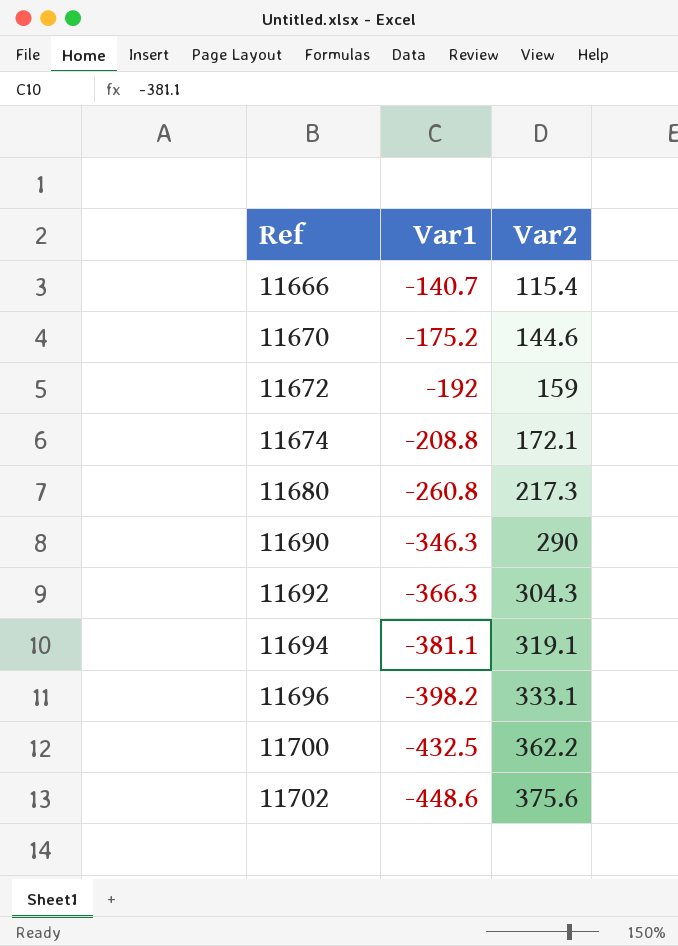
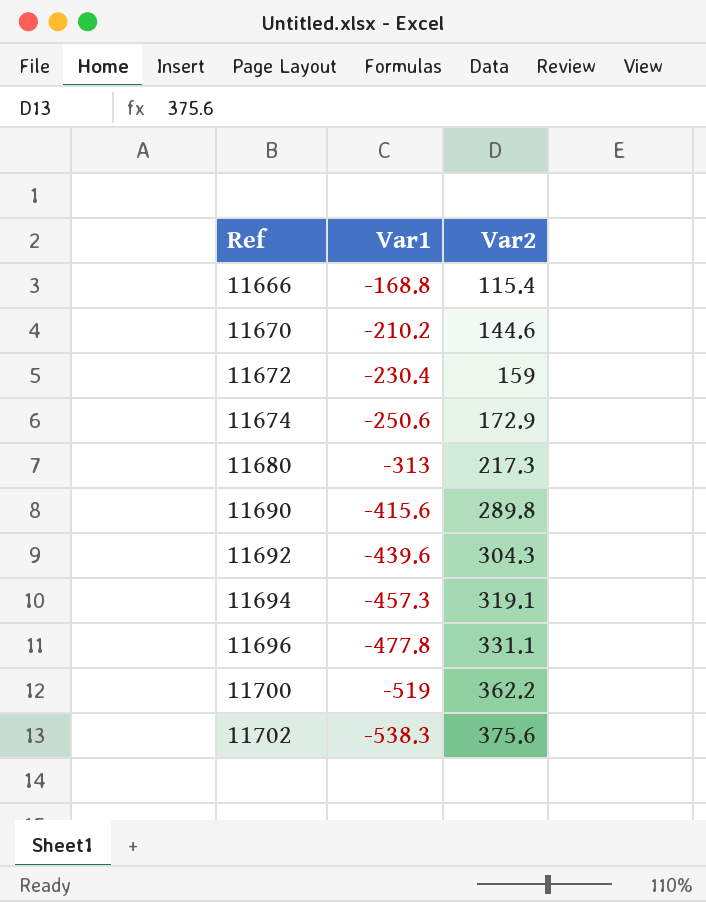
11666 | Var1: -140.7 -> -168.8
11670 | Var1: -175.2 -> -210.2
11672 | Var1: -192 -> -230.4
11674 | Var1: -208.8 -> -250.6
11674 | Var2: 172.1 -> 172.9
11680 | Var1: -260.8 -> -313
11690 | Var1: -346.3 -> -415.6
11690 | Var2: 290 -> 289.8
11692 | Var1: -366.3 -> -439.6
11694 | Var1: -381.1 -> -457.3
11696 | Var1: -398.2 -> -477.8
11696 | Var2: 333.1 -> 331.1
11700 | Var1: -432.5 -> -519
11702 | Var1: -448.6 -> -538.3

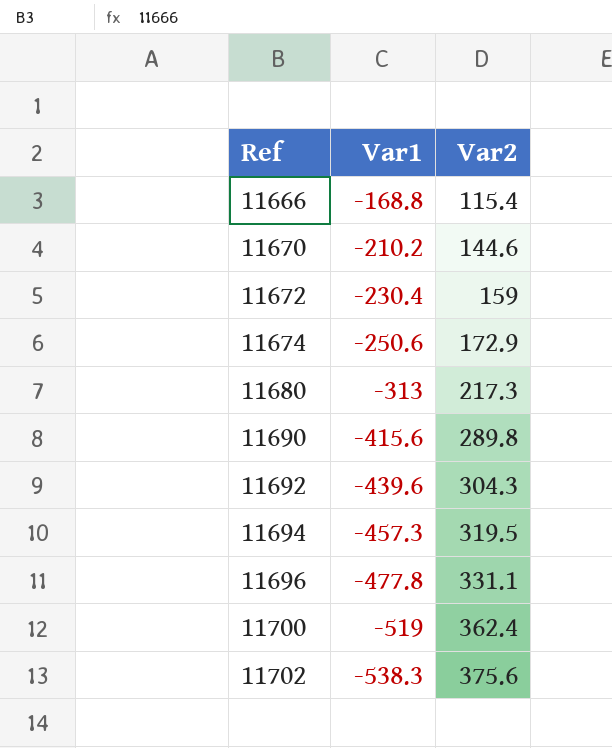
11694 | Var2: 319.1 -> 319.5
11700 | Var2: 362.2 -> 362.4

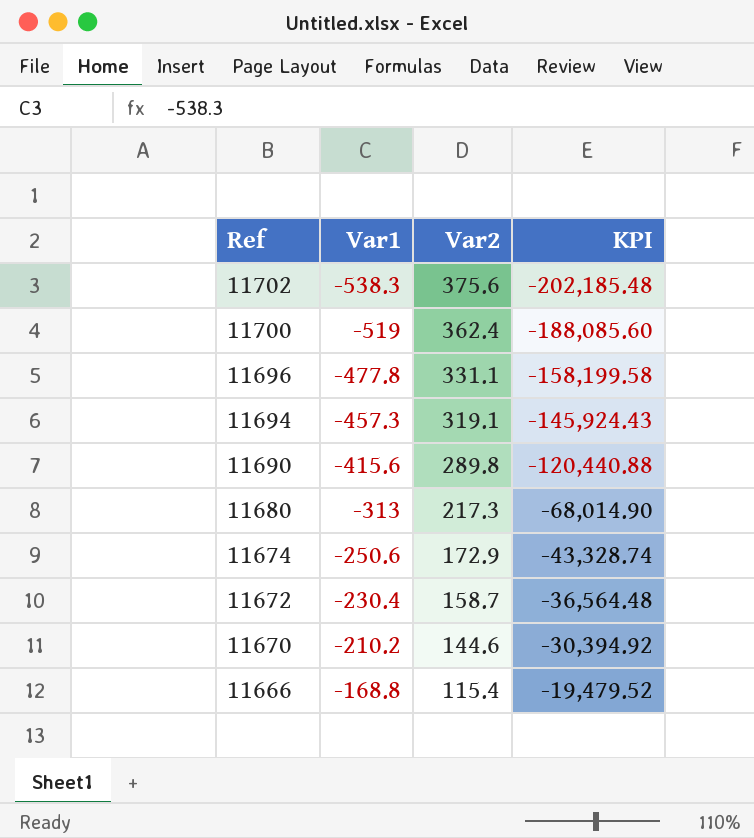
row order: Ref ascending -> Ref descending
column KPI | formula: none -> [Var1] * [Var2]
row 11692: -439.6 | 304.3 -> none
11694 | Var2: 319.5 -> 319.1
11672 | Var2: 159 -> 158.7

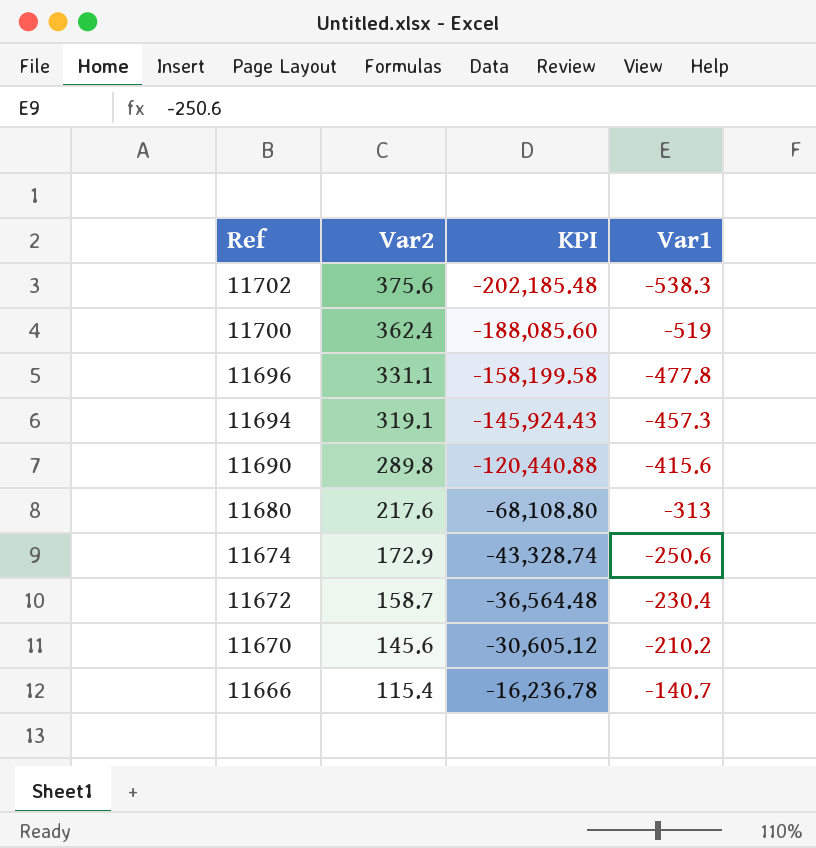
column Var1 | position: 2 -> 4
11680 | Var2: 217.3 -> 217.6
11680 | KPI: -68,014.90 -> -68,108.80
11670 | Var2: 144.6 -> 145.6
11670 | KPI: -30,394.92 -> -30,605.12
11666 | KPI: -19,479.52 -> -16,236.78
11666 | Var1: -168.8 -> -140.7

